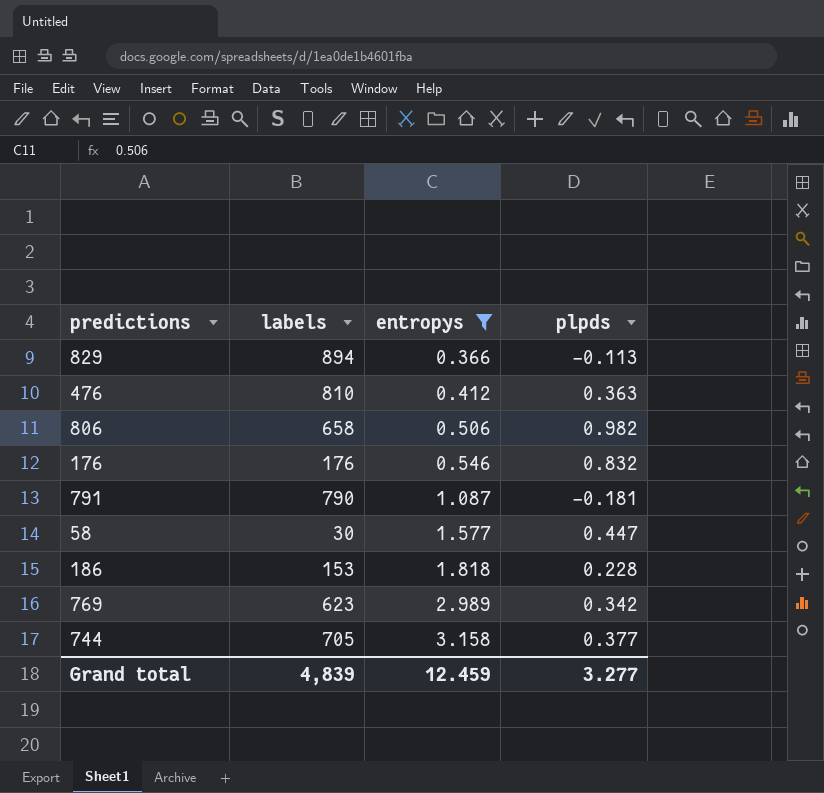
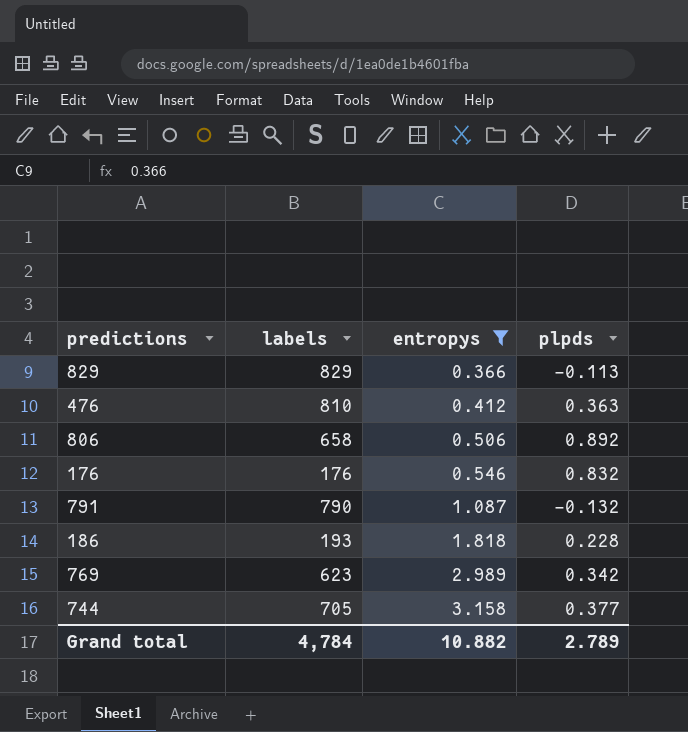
row 58: 30 | 1.577 | 0.447 -> none
829 | labels: 894 -> 829
806 | plpds: 0.982 -> 0.892
791 | plpds: -0.181 -> -0.132
186 | labels: 153 -> 193
Grand total | labels: 4,839 -> 4,784
Grand total | entropys: 12.459 -> 10.882
Grand total | plpds: 3.277 -> 2.789

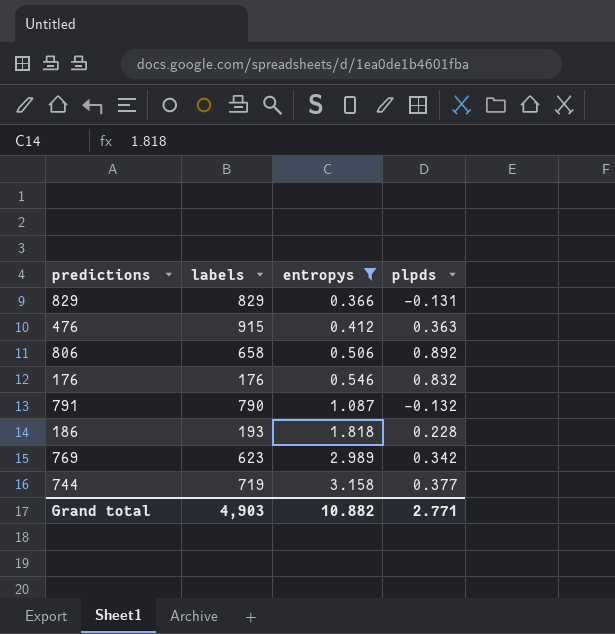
829 | plpds: -0.113 -> -0.131
476 | labels: 810 -> 915
744 | labels: 705 -> 719
Grand total | labels: 4,784 -> 4,903
Grand total | plpds: 2.789 -> 2.771

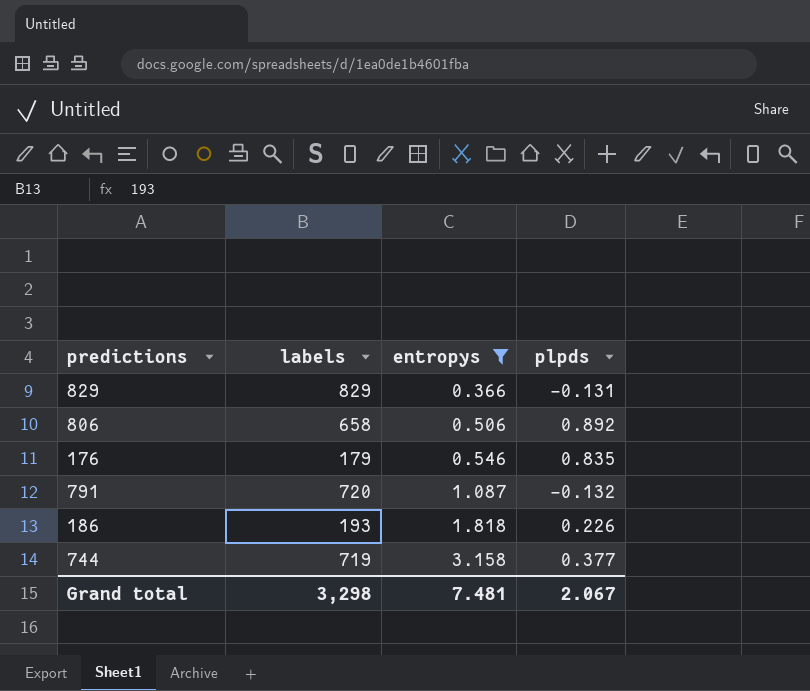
row 476: 915 | 0.412 | 0.363 -> none
row 769: 623 | 2.989 | 0.342 -> none
176 | labels: 176 -> 179
176 | plpds: 0.832 -> 0.835
791 | labels: 790 -> 720
186 | plpds: 0.228 -> 0.226
Grand total | labels: 4,903 -> 3,298
Grand total | entropys: 10.882 -> 7.481
Grand total | plpds: 2.771 -> 2.067

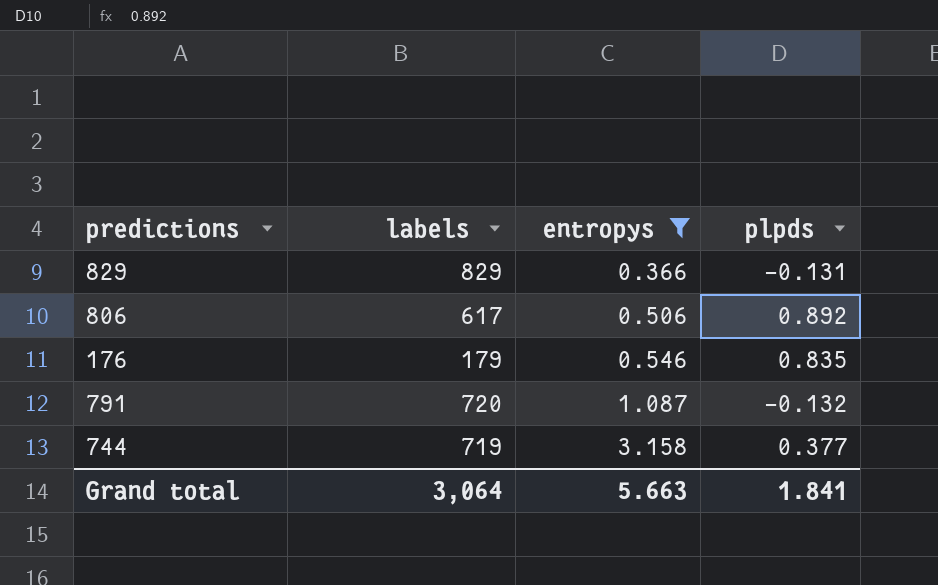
row 186: 193 | 1.818 | 0.226 -> none
806 | labels: 658 -> 617
Grand total | labels: 3,298 -> 3,064
Grand total | entropys: 7.481 -> 5.663
Grand total | plpds: 2.067 -> 1.841

